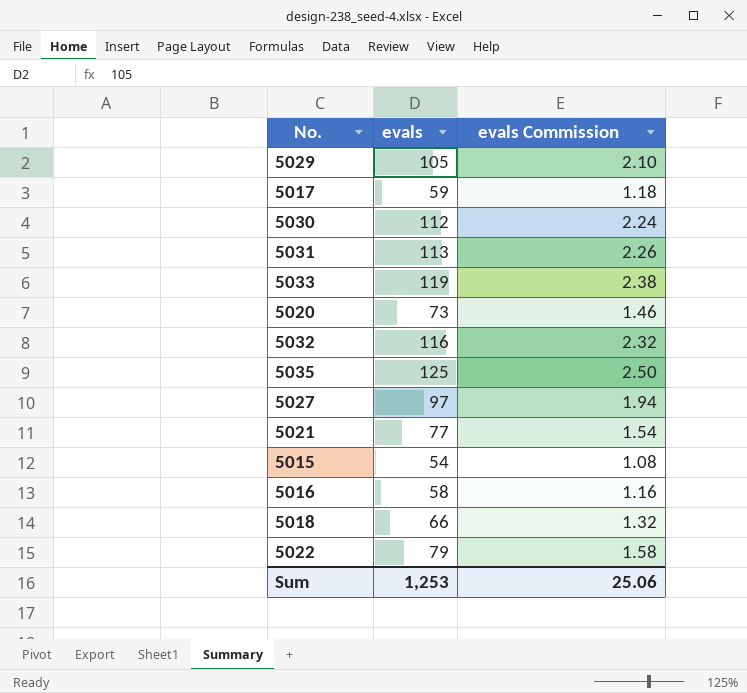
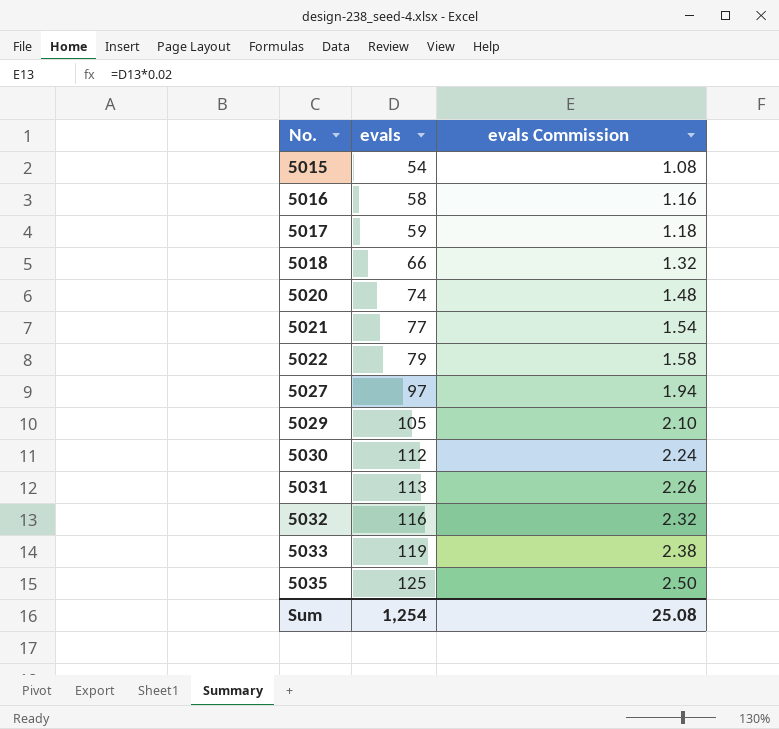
row order: none -> No. ascending
5020 | evals: 73 -> 74
5020 | evals Commission: 1.46 -> 1.48
Sum | evals: 1,253 -> 1,254
Sum | evals Commission: 25.06 -> 25.08

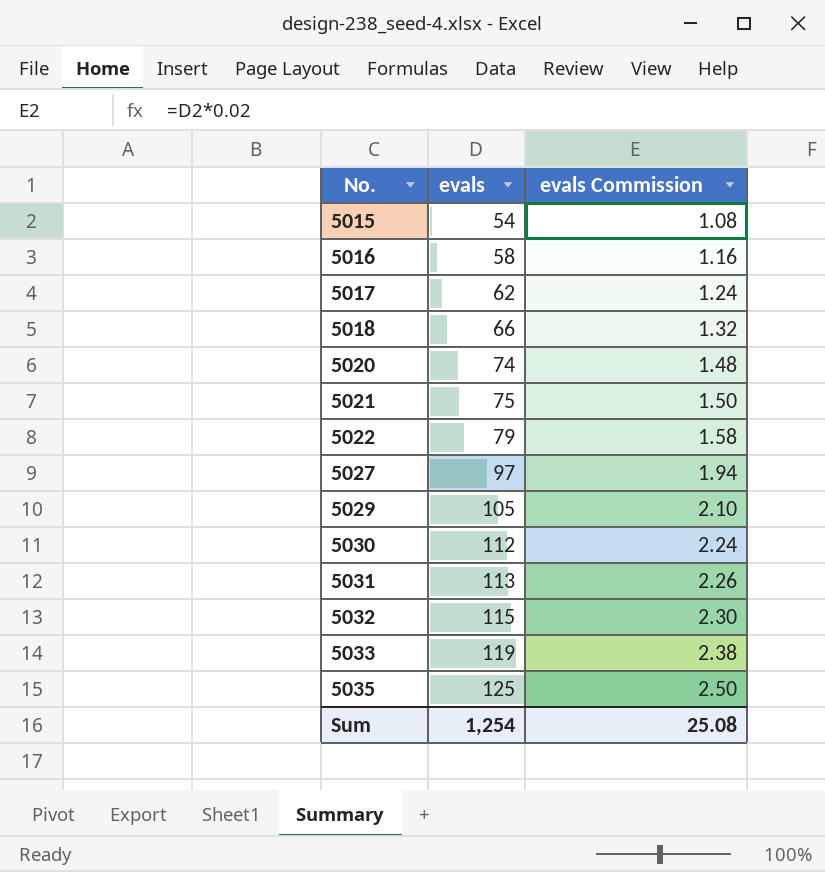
5017 | evals: 59 -> 62
5017 | evals Commission: 1.18 -> 1.24
5021 | evals: 77 -> 75
5021 | evals Commission: 1.54 -> 1.50
5032 | evals: 116 -> 115
5032 | evals Commission: 2.32 -> 2.30

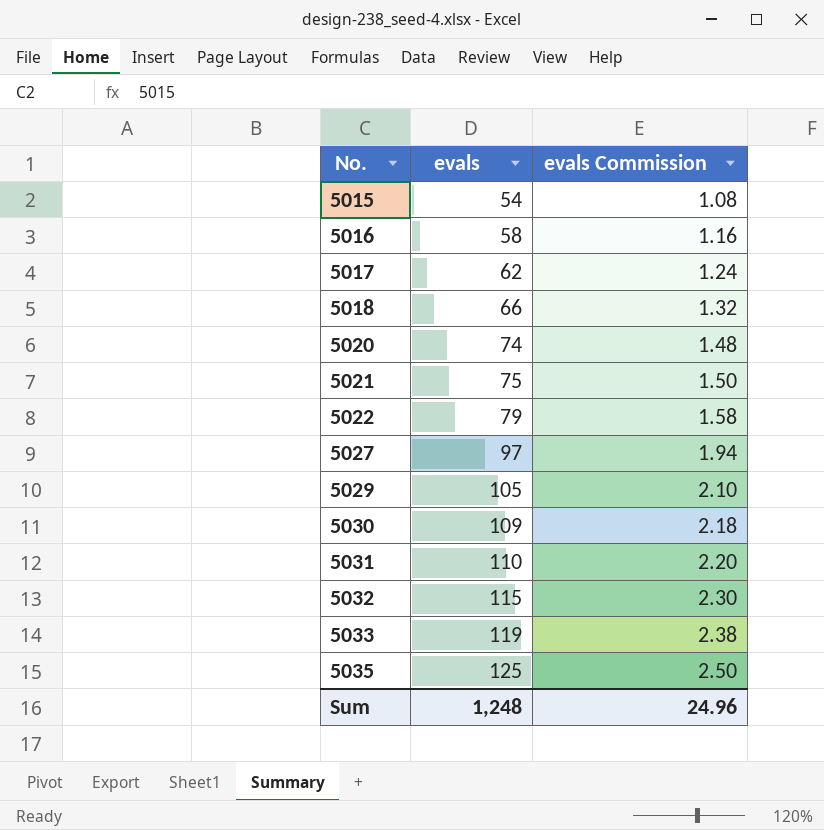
5030 | evals: 112 -> 109
5030 | evals Commission: 2.24 -> 2.18
5031 | evals: 113 -> 110
5031 | evals Commission: 2.26 -> 2.20
Sum | evals: 1,254 -> 1,248
Sum | evals Commission: 25.08 -> 24.96

